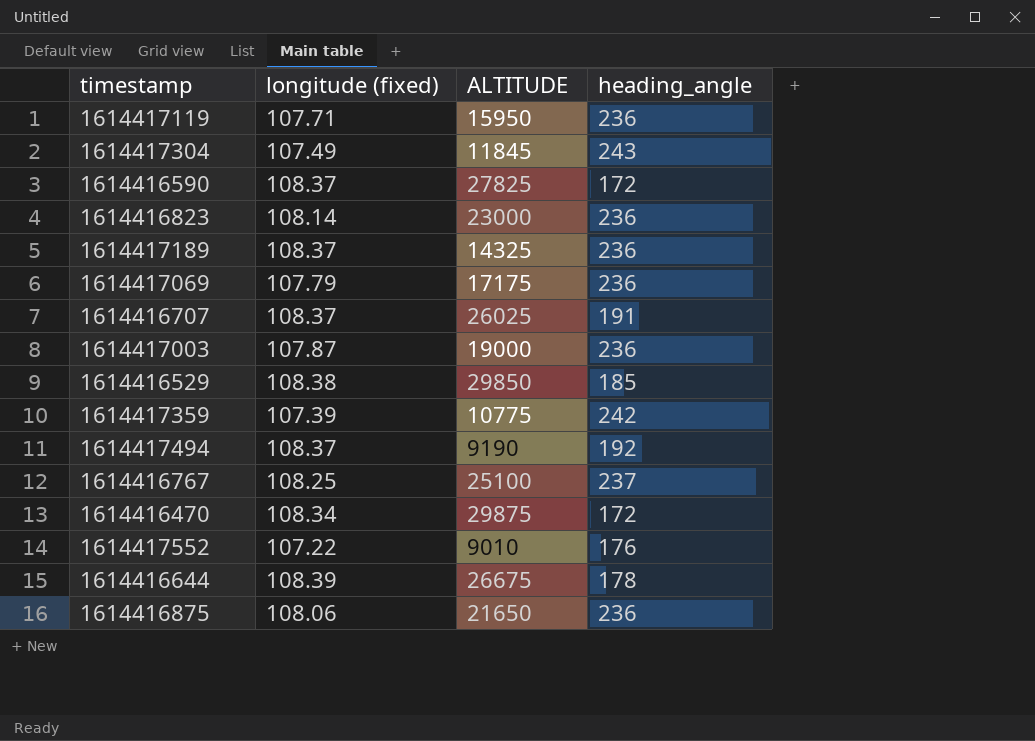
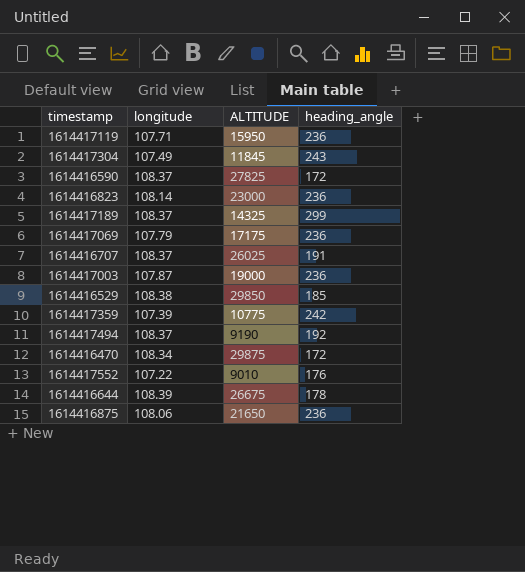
column name: longitude (fixed) -> longitude
row 1614416767: 108.25 | 25100 | 237 -> none
1614417189 | heading_angle: 236 -> 299

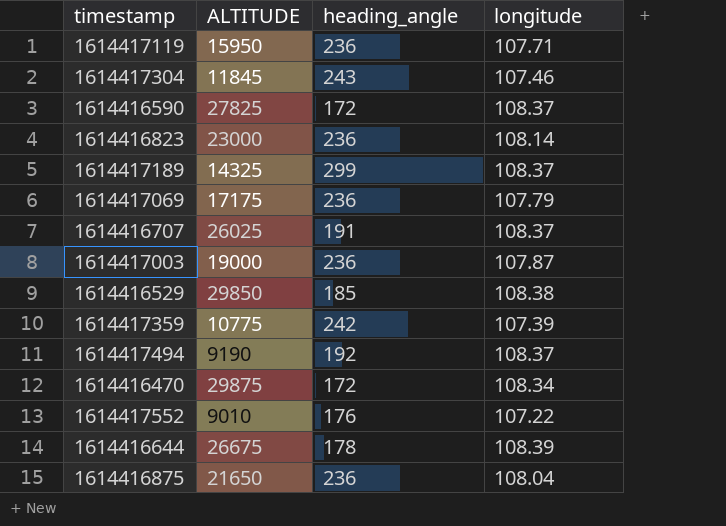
column longitude | position: 2 -> 4
1614417304 | longitude: 107.49 -> 107.46
1614416875 | longitude: 108.06 -> 108.04

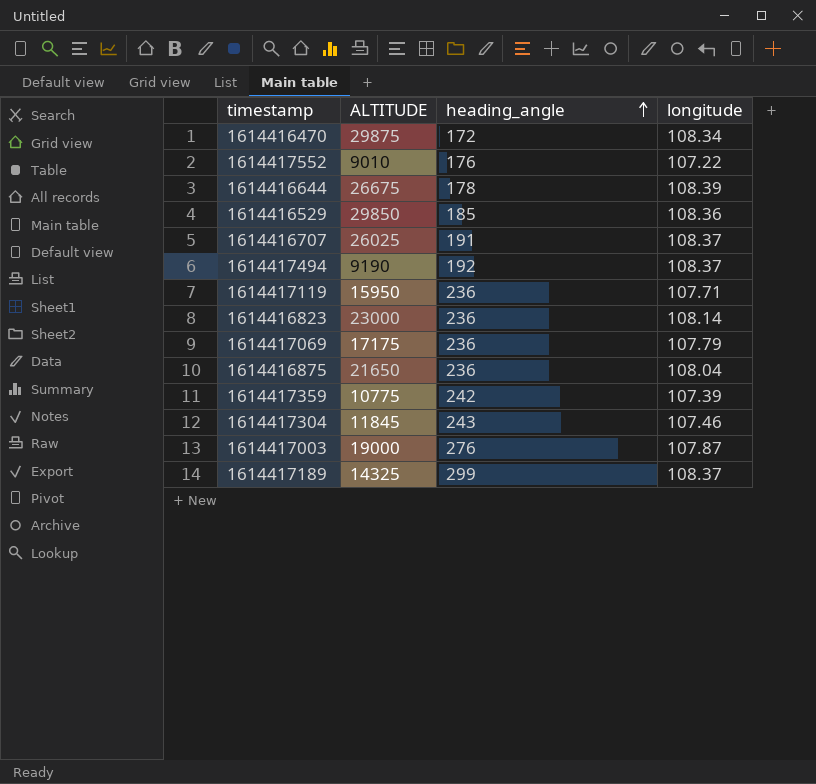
row order: none -> heading_angle ascending
row 1614416590: 27825 | 172 | 108.37 -> none
1614416529 | longitude: 108.38 -> 108.36
1614417003 | heading_angle: 236 -> 276

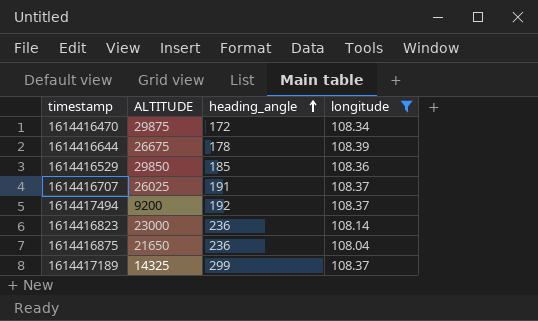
filter: none -> longitude >= 108.04
1614417494 | ALTITUDE: 9190 -> 9200

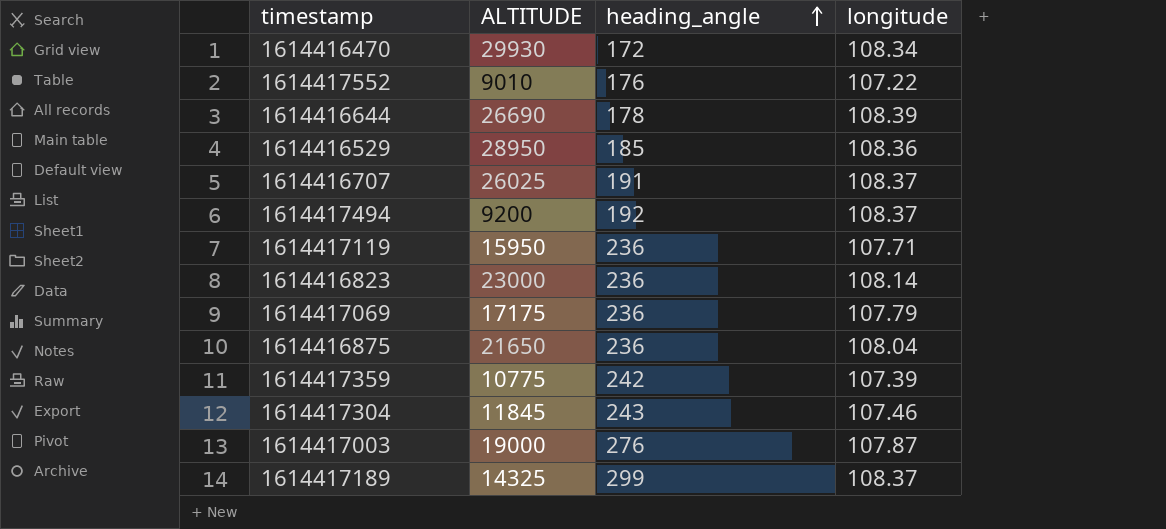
filter: longitude >= 108.04 -> none
1614416470 | ALTITUDE: 29875 -> 29930
1614416644 | ALTITUDE: 26675 -> 26690
1614416529 | ALTITUDE: 29850 -> 28950

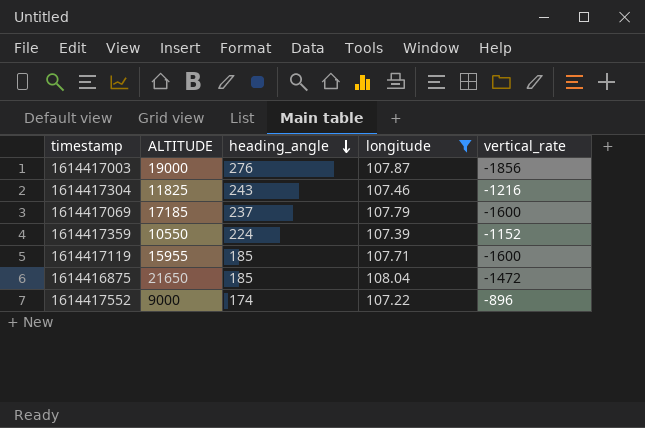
filter: none -> longitude <= 108.04
row order: heading_angle ascending -> heading_angle descending
column vertical_rate | position: none -> 5
1614417304 | ALTITUDE: 11845 -> 11825
1614417069 | ALTITUDE: 17175 -> 17185
1614417069 | heading_angle: 236 -> 237
1614417359 | ALTITUDE: 10775 -> 10550
1614417359 | heading_angle: 242 -> 224
1614417119 | ALTITUDE: 15950 -> 15955
1614417119 | heading_angle: 236 -> 185
1614416875 | heading_angle: 236 -> 185
1614417552 | ALTITUDE: 9010 -> 9000
1614417552 | heading_angle: 176 -> 174

